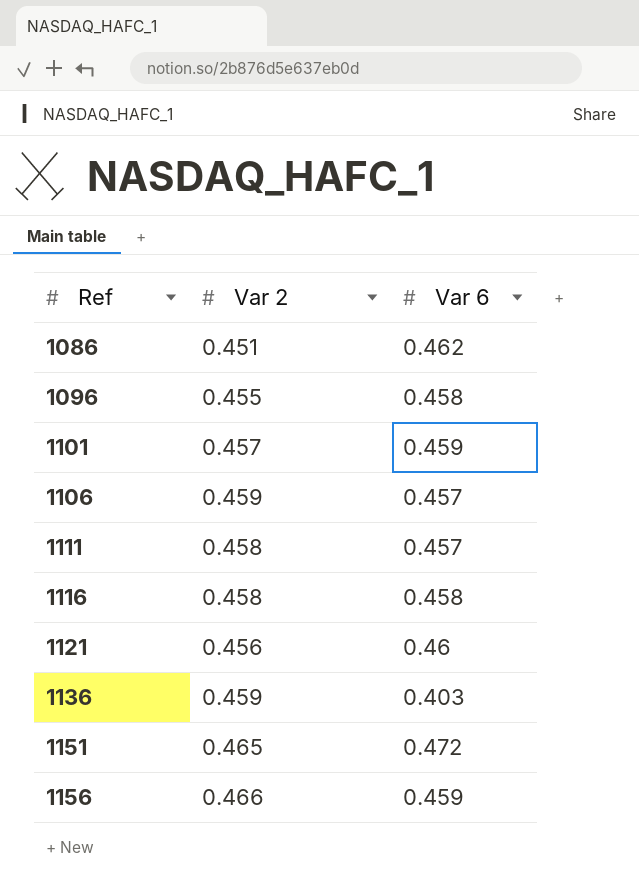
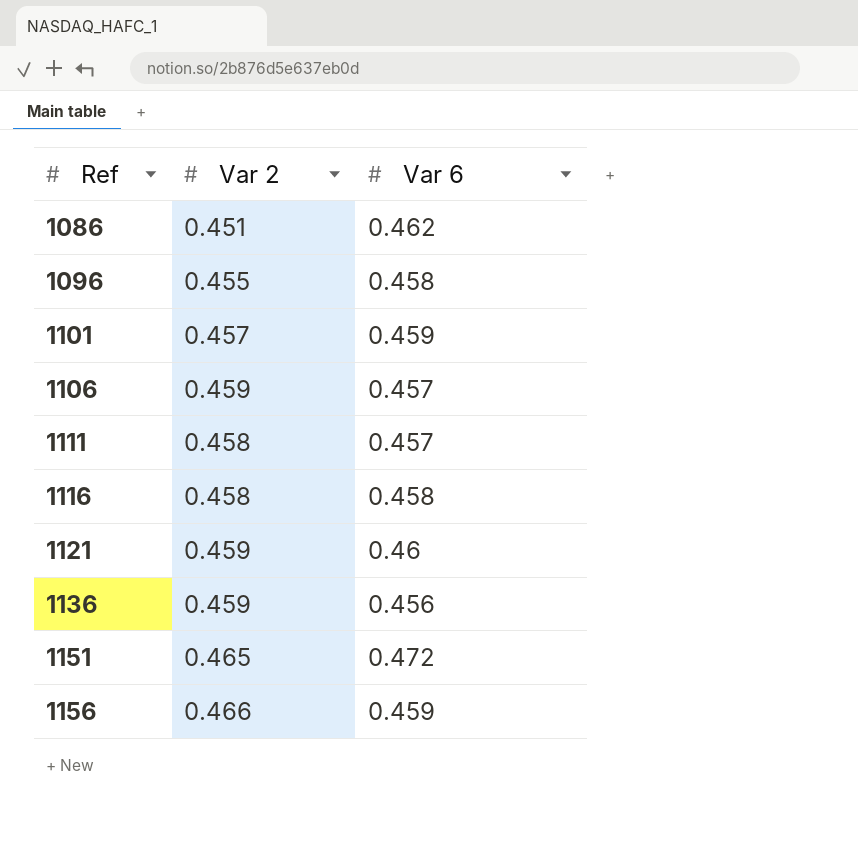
1121 | Var 2: 0.456 -> 0.459
1136 | Var 6: 0.403 -> 0.456

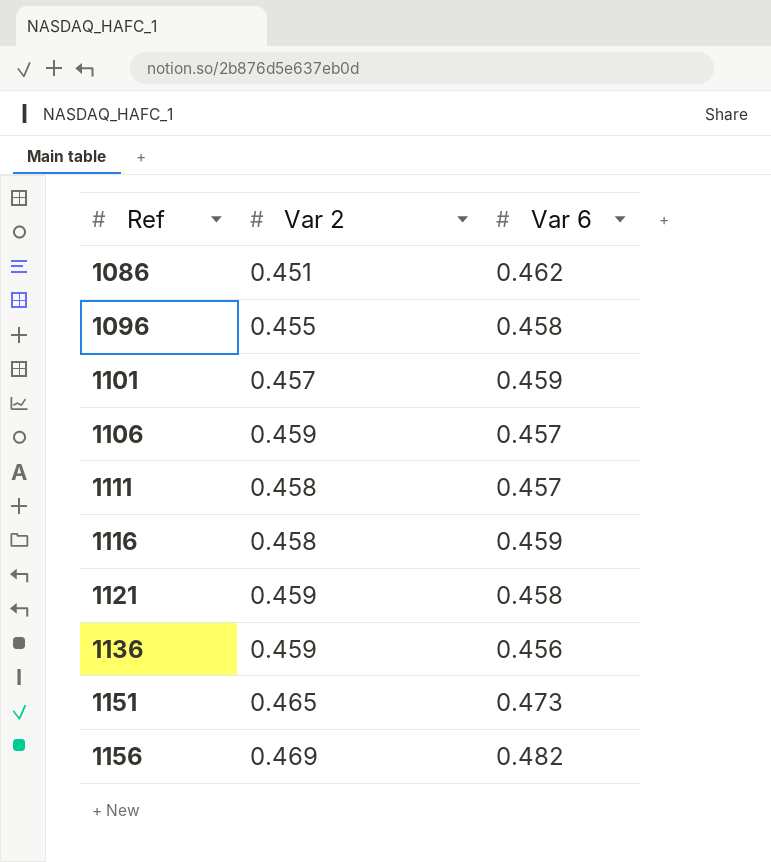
1116 | Var 6: 0.458 -> 0.459
1121 | Var 6: 0.46 -> 0.458
1151 | Var 6: 0.472 -> 0.473
1156 | Var 2: 0.466 -> 0.469
1156 | Var 6: 0.459 -> 0.482

